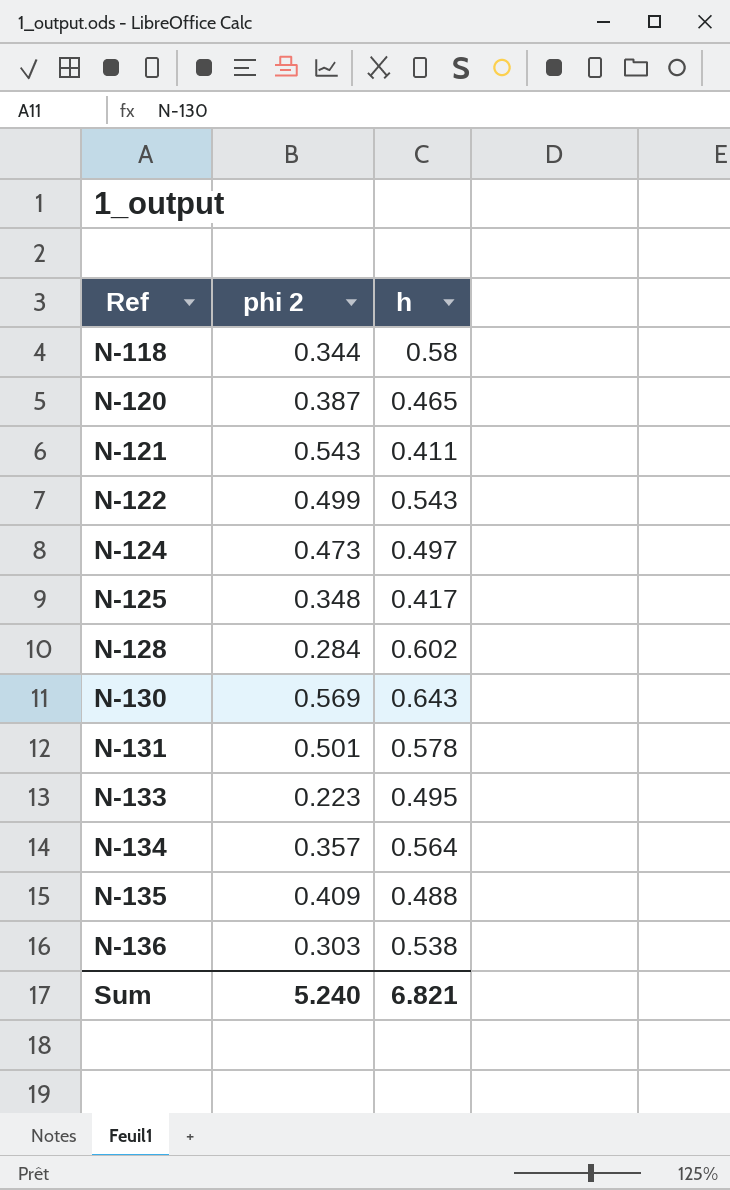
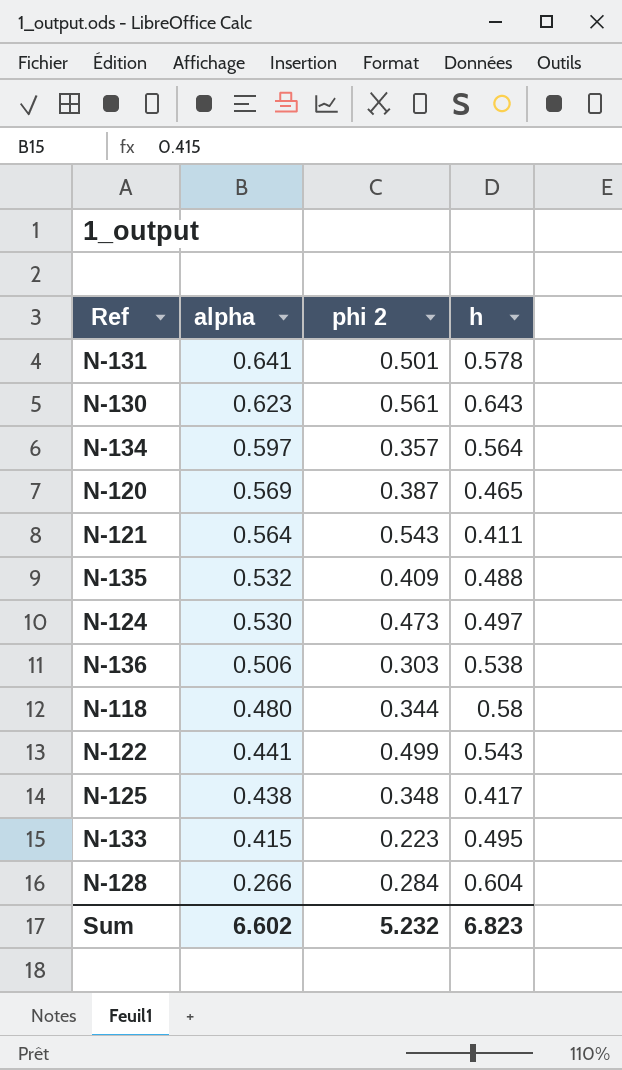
row order: Ref ascending -> alpha descending
column alpha | position: none -> 2
N-130 | phi 2: 0.569 -> 0.561
N-128 | h: 0.602 -> 0.604
Sum | phi 2: 5.240 -> 5.232
Sum | h: 6.821 -> 6.823

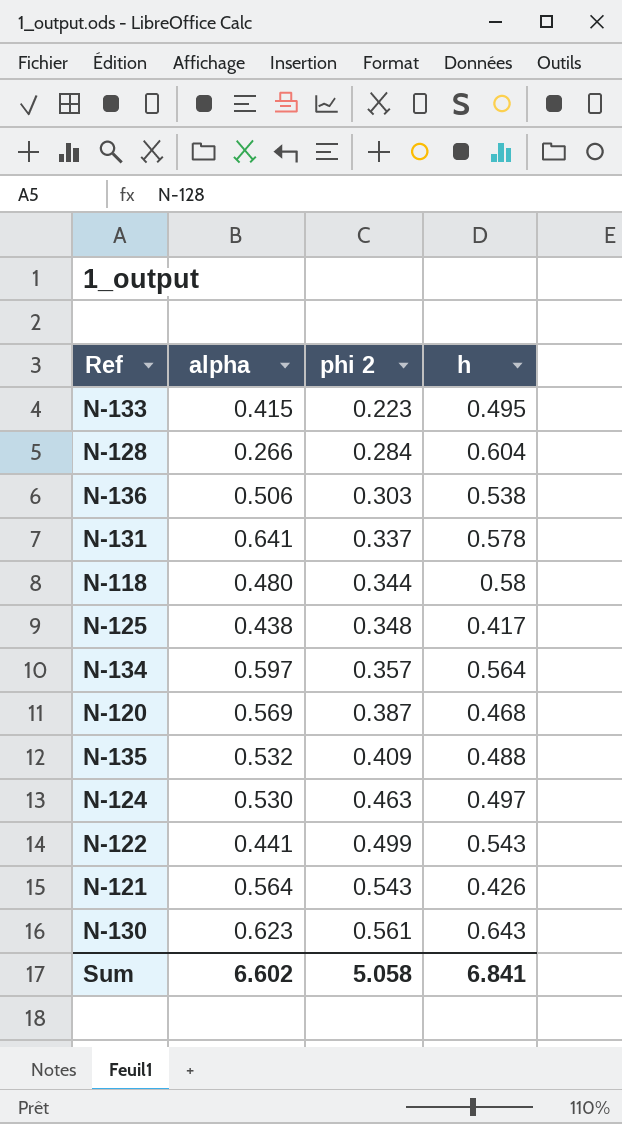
row order: alpha descending -> phi 2 ascending
N-131 | phi 2: 0.501 -> 0.337
N-120 | h: 0.465 -> 0.468
N-124 | phi 2: 0.473 -> 0.463
N-121 | h: 0.411 -> 0.426
Sum | phi 2: 5.232 -> 5.058
Sum | h: 6.823 -> 6.841

